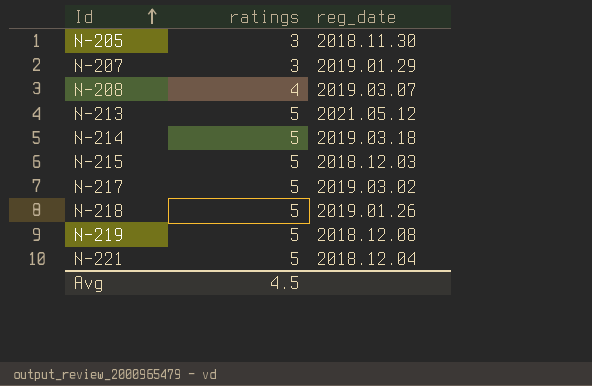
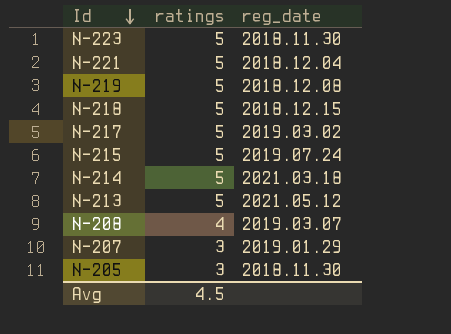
row order: Id ascending -> Id descending
row N-223: none -> 5 | 2018.11.30
N-218 | reg_date: 2019.01.26 -> 2018.12.15
N-215 | reg_date: 2018.12.03 -> 2019.07.24
N-214 | reg_date: 2019.03.18 -> 2021.03.18

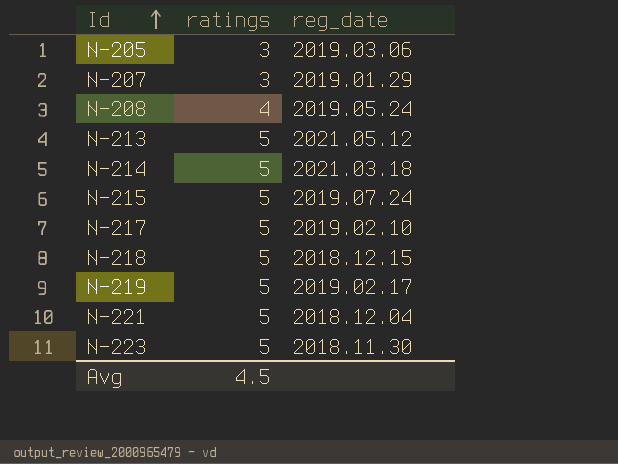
row order: Id descending -> Id ascending
N-205 | reg_date: 2018.11.30 -> 2019.03.06
N-208 | reg_date: 2019.03.07 -> 2019.05.24
N-217 | reg_date: 2019.03.02 -> 2019.02.10
N-219 | reg_date: 2018.12.08 -> 2019.02.17

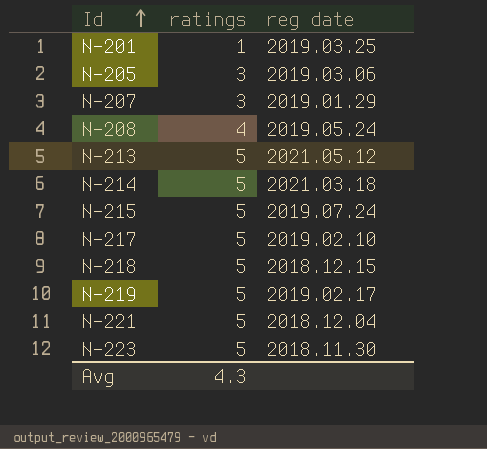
column name: reg_date -> reg date
row N-201: none -> 1 | 2019.03.25
Avg | ratings: 4.5 -> 4.3

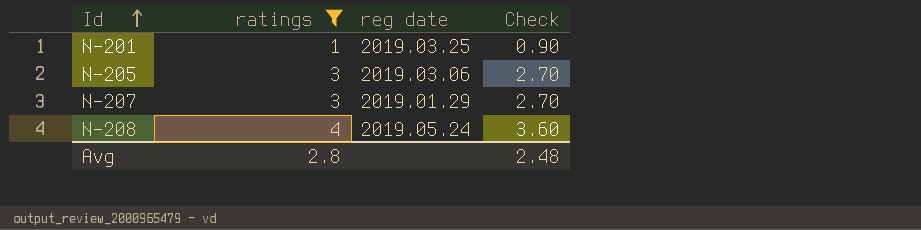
filter: none -> ratings != 5
column Check | formula: none -> [ratings] * 0.9
Avg | ratings: 4.3 -> 2.8

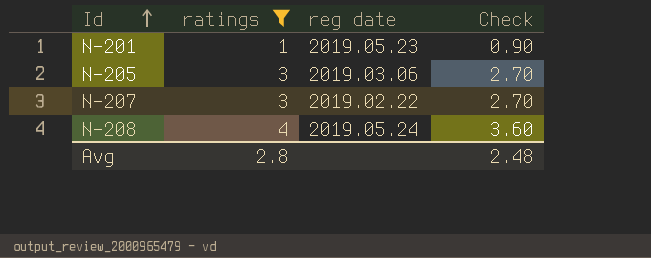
N-201 | reg date: 2019.03.25 -> 2019.05.23
N-207 | reg date: 2019.01.29 -> 2019.02.22

